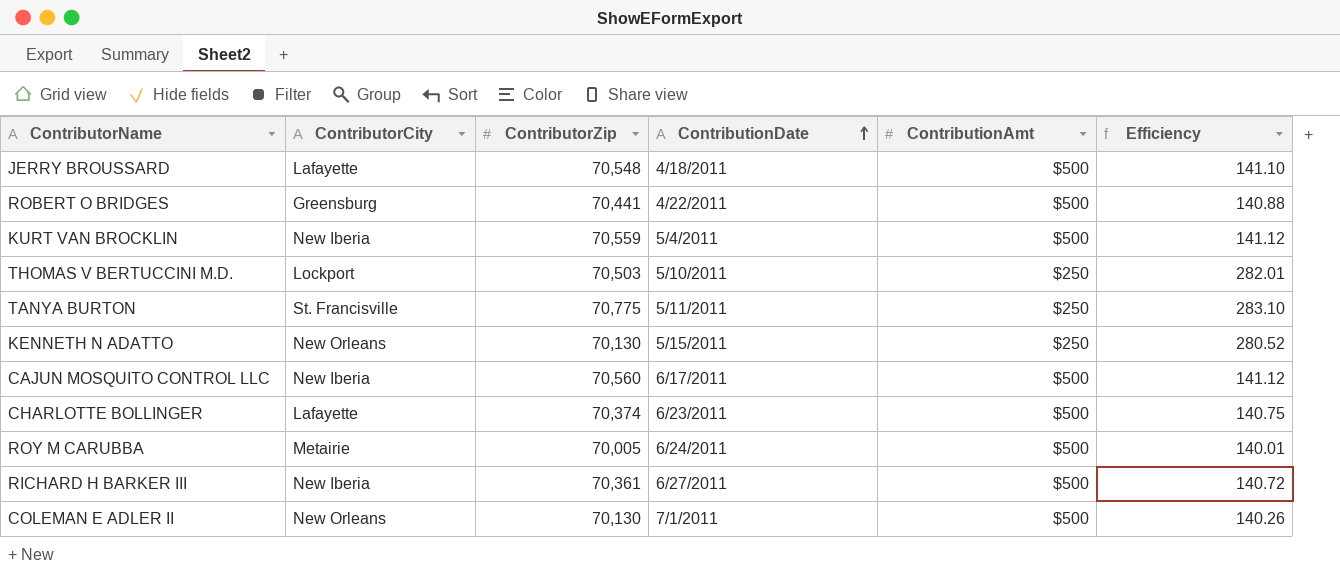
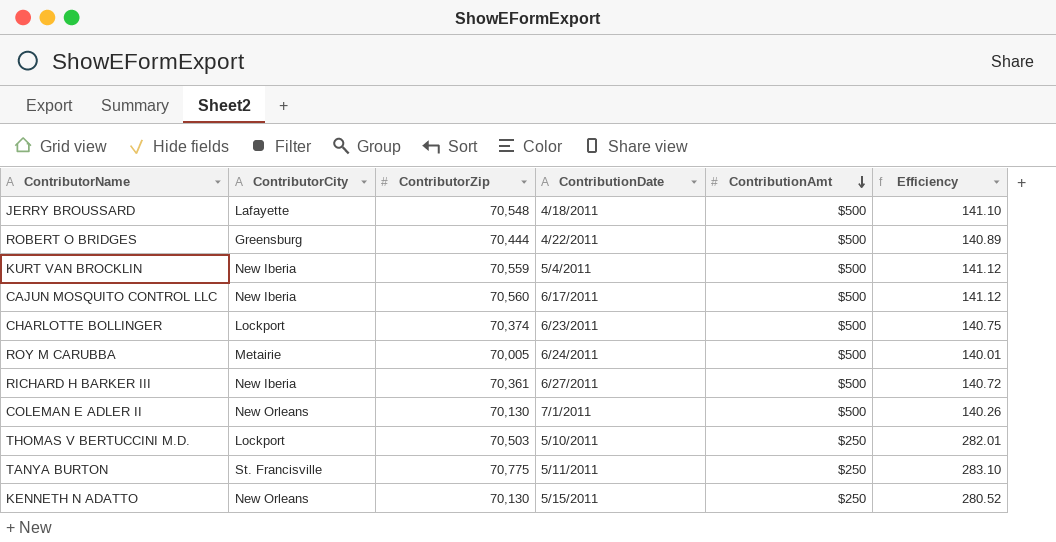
row order: ContributionDate ascending -> ContributionAmt descending
ROBERT O BRIDGES | ContributorZip: 70,441 -> 70,444
ROBERT O BRIDGES | Efficiency: 140.88 -> 140.89
CHARLOTTE BOLLINGER | ContributorCity: Lafayette -> Lockport

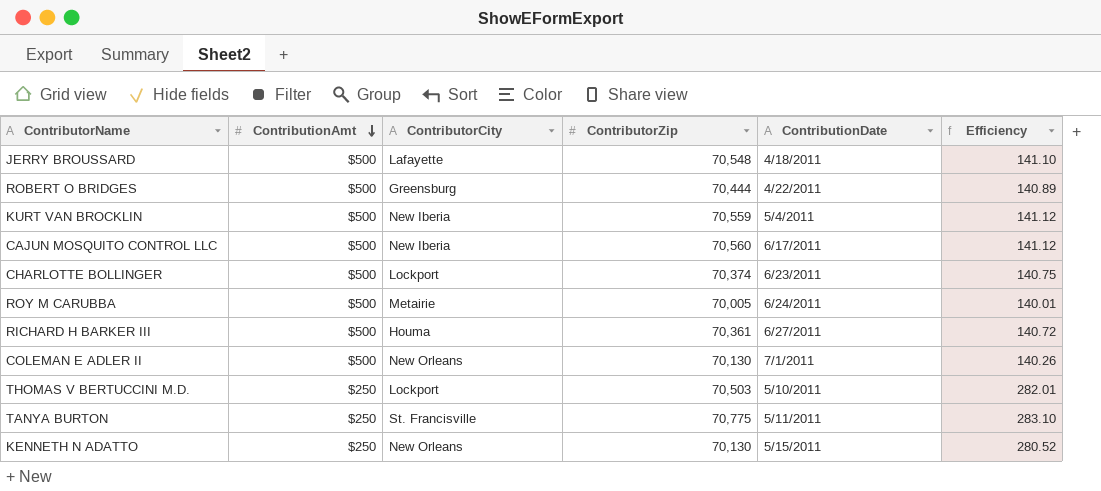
column ContributionAmt | position: 5 -> 2
RICHARD H BARKER III | ContributorCity: New Iberia -> Houma

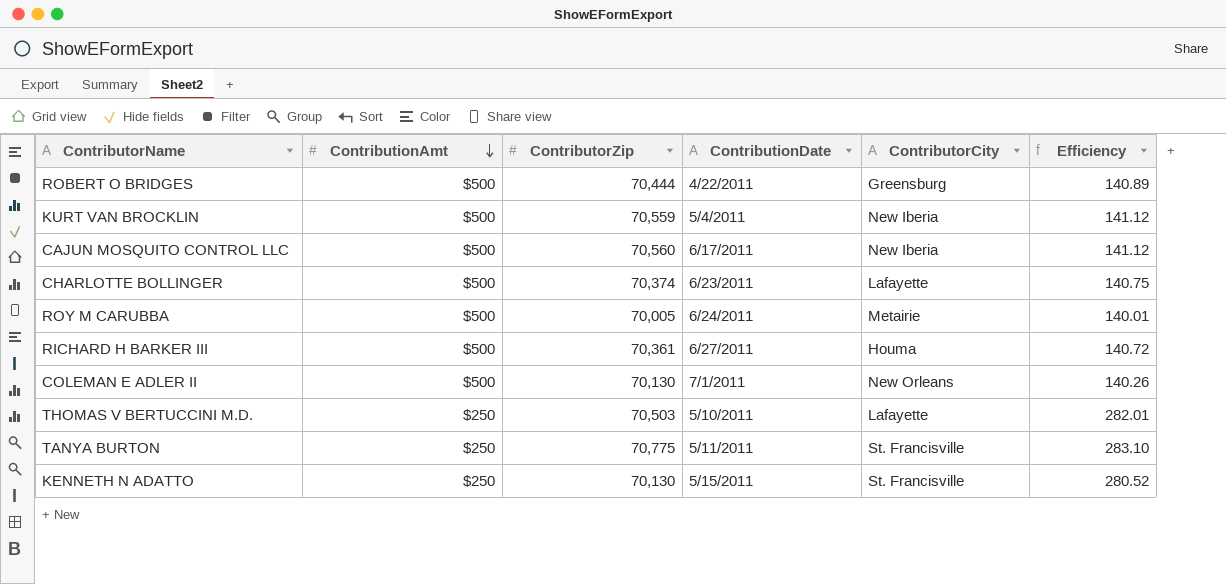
column ContributorCity | position: 3 -> 5
row JERRY BROUSSARD: $500 | Lafayette | 70,548 | 4/18/2011 | 141.10 -> none
CHARLOTTE BOLLINGER | ContributorCity: Lockport -> Lafayette
THOMAS V BERTUCCINI M.D. | ContributorCity: Lockport -> Lafayette
KENNETH N ADATTO | ContributorCity: New Orleans -> St. Francisville

